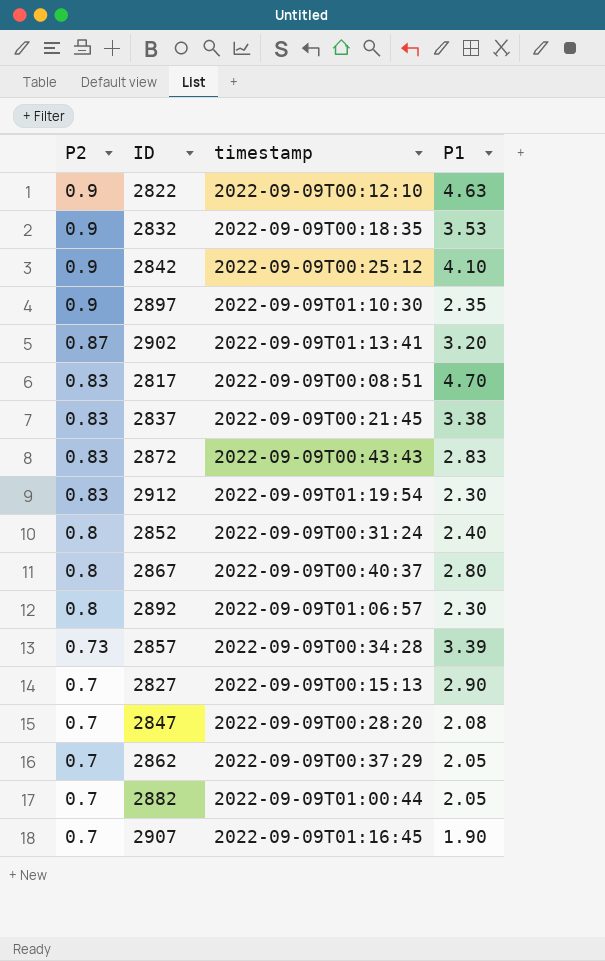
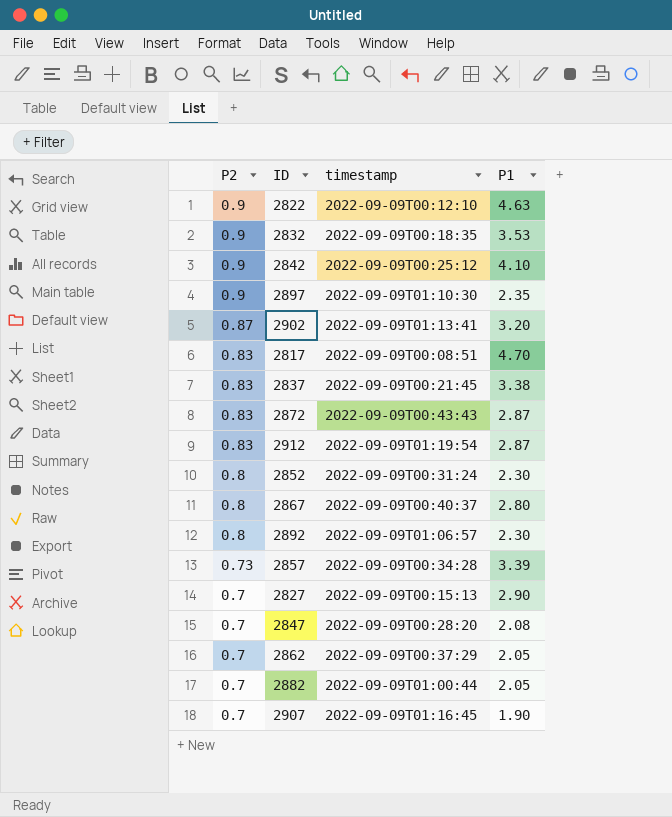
2872 | P1: 2.83 -> 2.87
2912 | P1: 2.30 -> 2.87
2852 | P1: 2.40 -> 2.30

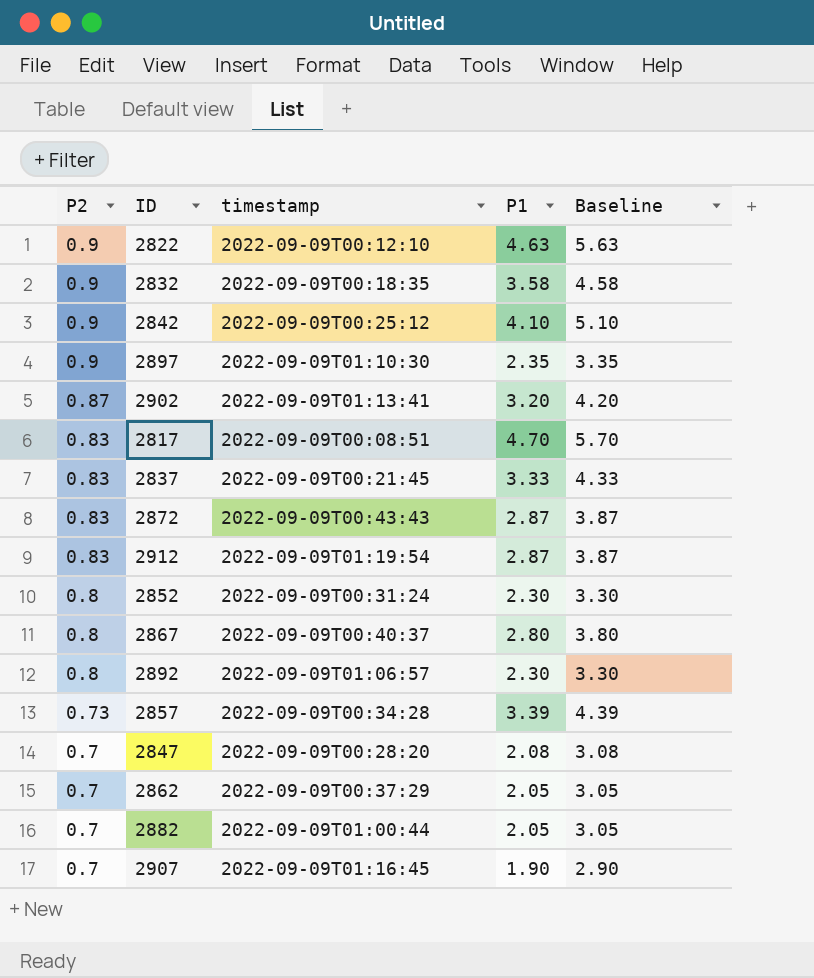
column Baseline | formula: none -> [P1] + 1
row 2827: 0.7 | 2022-09-09T00:15:13 | 2.90 -> none
2832 | P1: 3.53 -> 3.58
2837 | P1: 3.38 -> 3.33

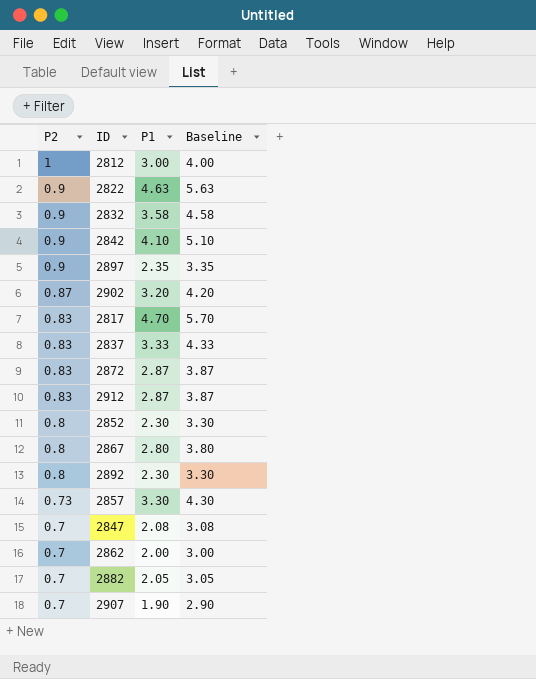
column timestamp | position: 3 -> none
row 2812: none -> 1 | 3.00 | 4.00
2857 | P1: 3.39 -> 3.30
2857 | Baseline: 4.39 -> 4.30
2862 | P1: 2.05 -> 2.00
2862 | Baseline: 3.05 -> 3.00

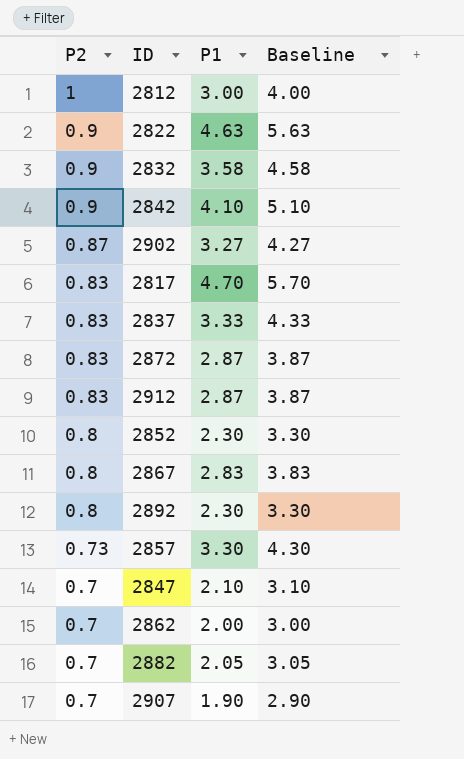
row 2897: 0.9 | 2.35 | 3.35 -> none
2902 | P1: 3.20 -> 3.27
2902 | Baseline: 4.20 -> 4.27
2867 | P1: 2.80 -> 2.83
2867 | Baseline: 3.80 -> 3.83
2847 | P1: 2.08 -> 2.10
2847 | Baseline: 3.08 -> 3.10

